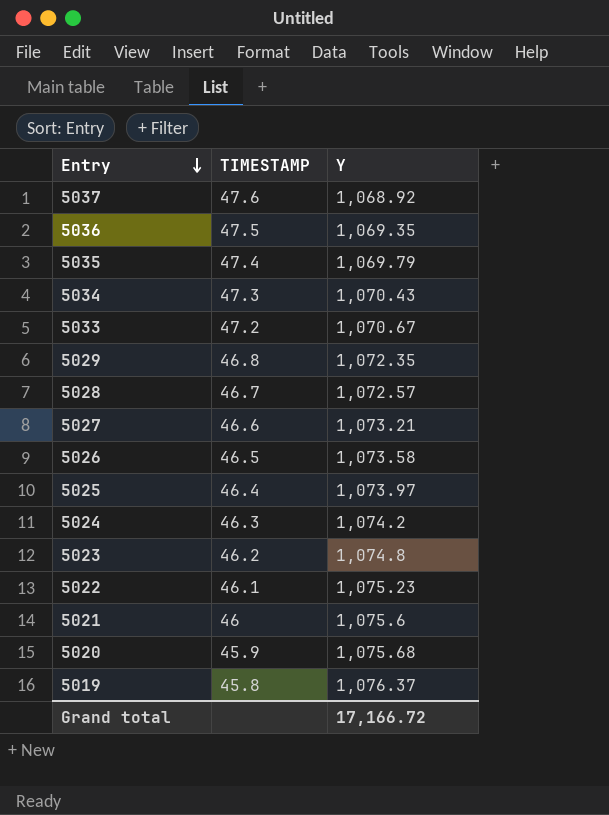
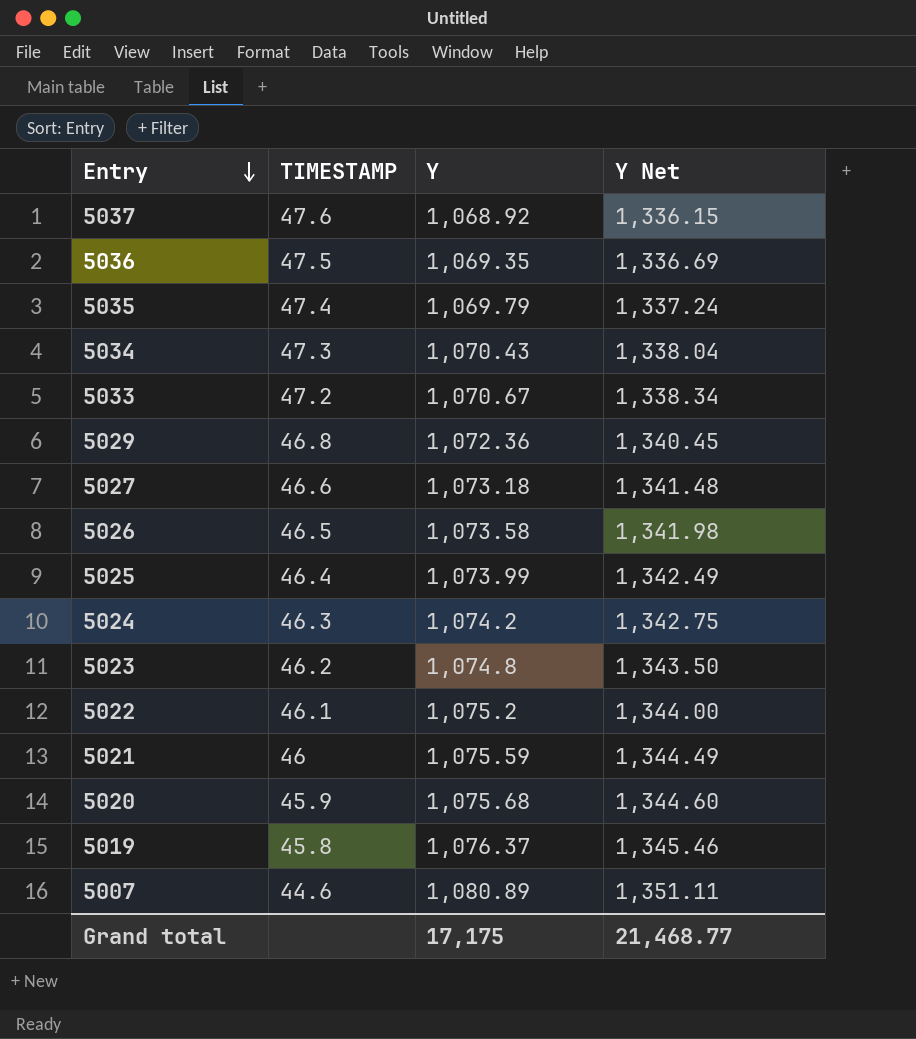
column Y Net | formula: none -> [Y] * 1.25
row 5028: 46.7 | 1,072.57 -> none
5029 | Y: 1,072.35 -> 1,072.36
5027 | Y: 1,073.21 -> 1,073.18
5025 | Y: 1,073.97 -> 1,073.99
5022 | Y: 1,075.23 -> 1,075.2
5021 | Y: 1,075.6 -> 1,075.59
row 5007: none -> 44.6 | 1,080.89 | 1,351.11
Grand total | Y: 17,166.72 -> 17,175

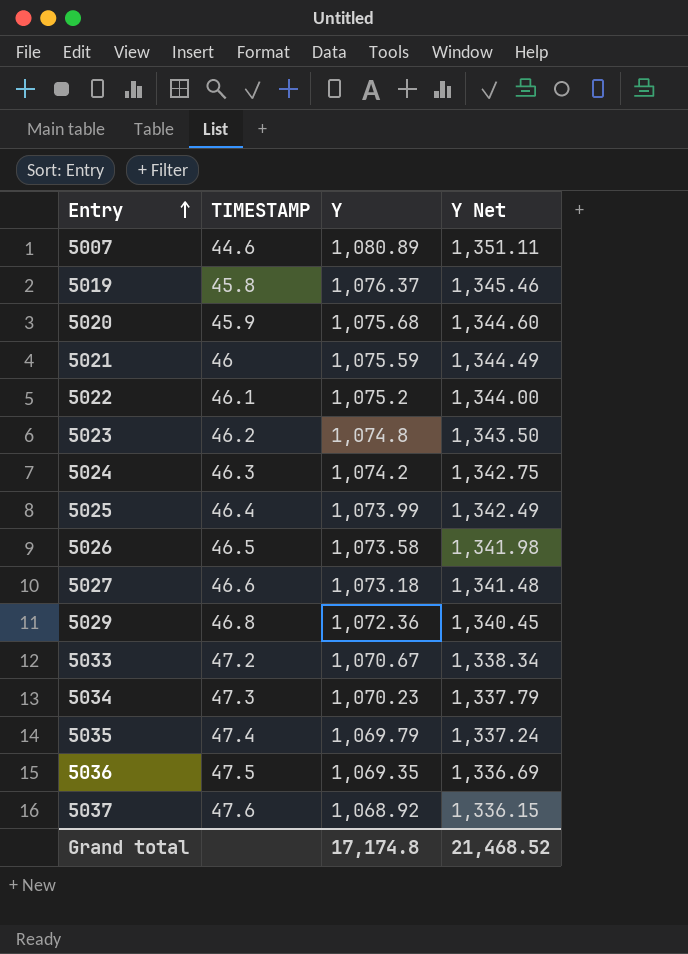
row order: Entry descending -> Entry ascending
5034 | Y: 1,070.43 -> 1,070.23
5034 | Y Net: 1,338.04 -> 1,337.79
Grand total | Y: 17,175 -> 17,174.8
Grand total | Y Net: 21,468.77 -> 21,468.52

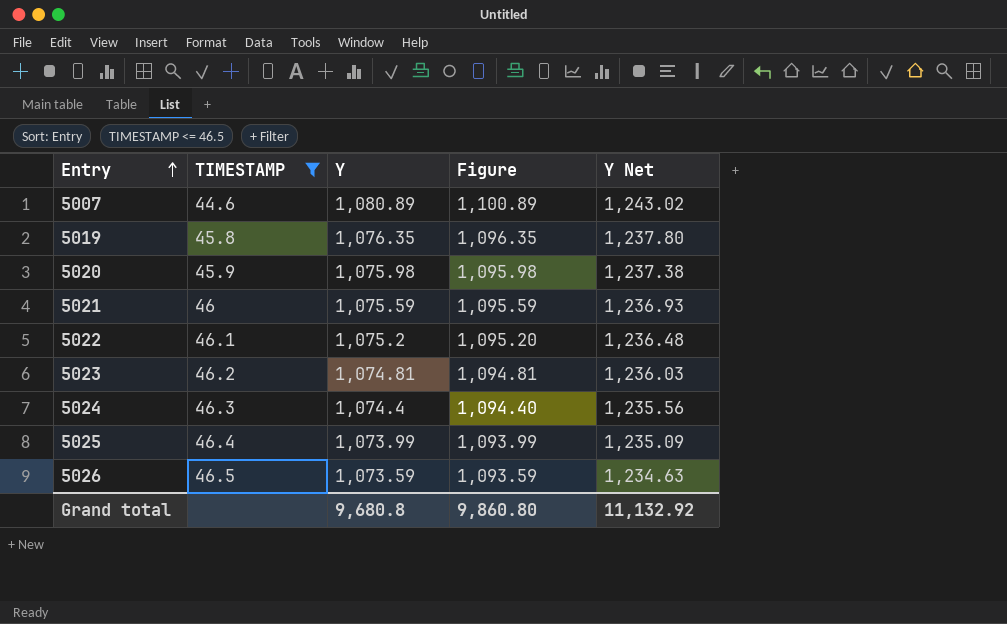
filter: none -> TIMESTAMP <= 46.5
column Figure | formula: none -> [Y] + 20
column Y Net | formula: [Y] * 1.25 -> [Y] * 1.15
5019 | Y: 1,076.37 -> 1,076.35
5020 | Y: 1,075.68 -> 1,075.98
5023 | Y: 1,074.8 -> 1,074.81
5024 | Y: 1,074.2 -> 1,074.4
5026 | Y: 1,073.58 -> 1,073.59
Grand total | Y: 17,174.8 -> 9,680.8
Grand total | Y Net: 21,468.52 -> 11,132.92

